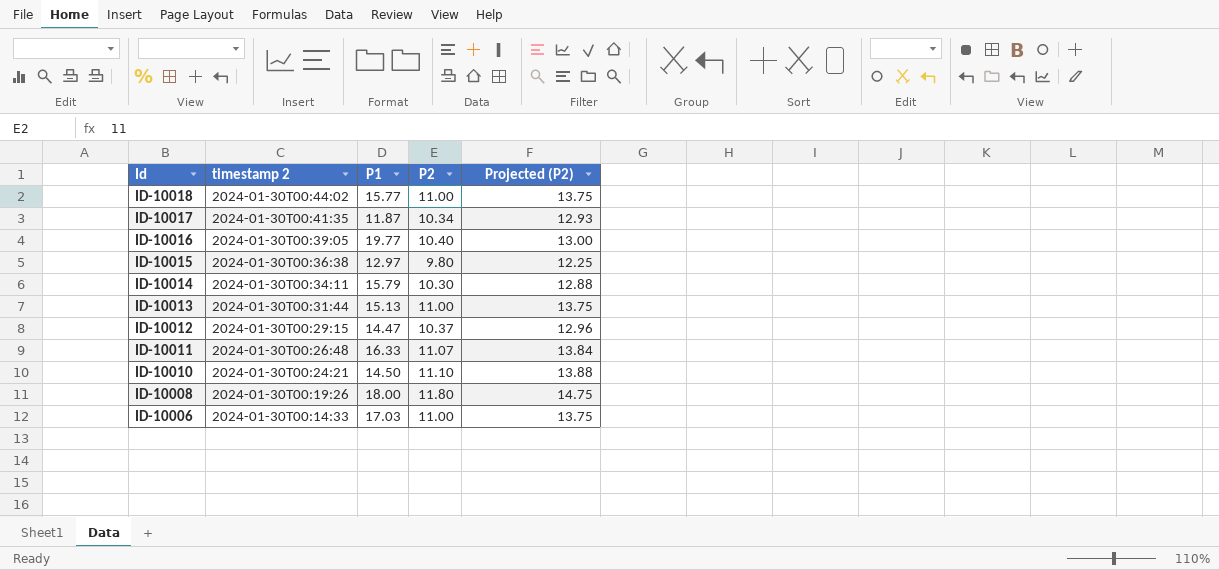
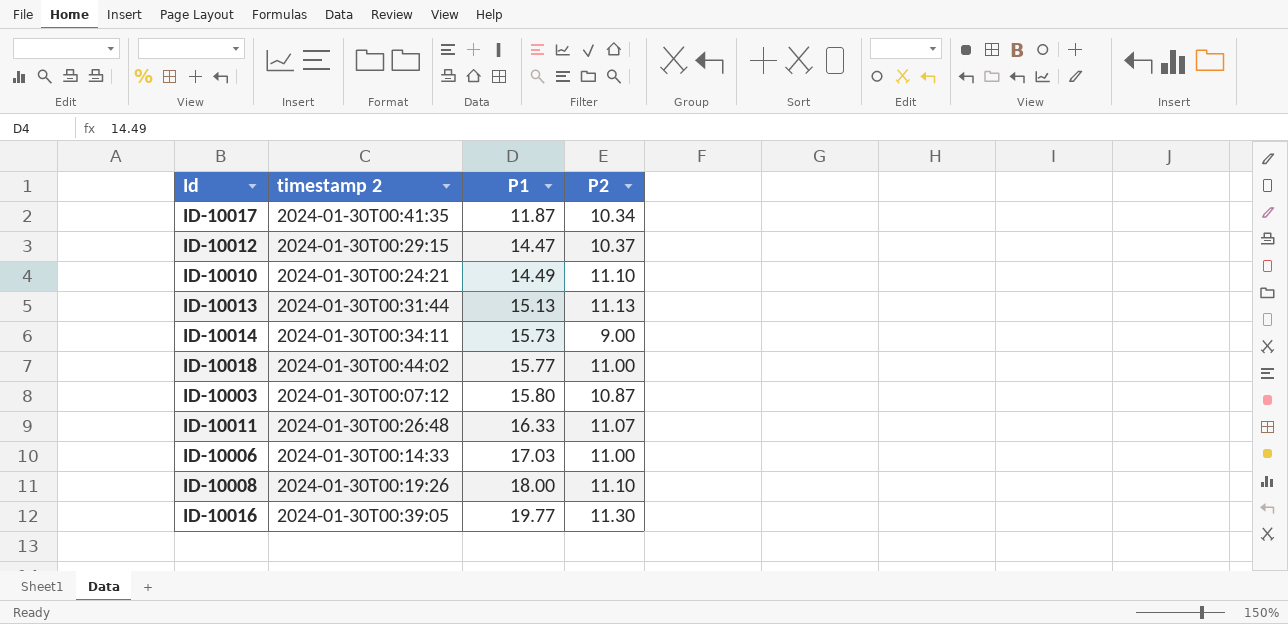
row order: Id descending -> P1 ascending
column Projected (P2) | formula: [P2] * 1.25 -> none
row ID-10015: 2024-01-30T00:36:38 | 12.97 | 9.80 | 12.25 -> none
ID-10010 | P1: 14.50 -> 14.49
ID-10013 | P2: 11.00 -> 11.13
ID-10014 | P1: 15.79 -> 15.73
ID-10014 | P2: 10.30 -> 9.00
row ID-10003: none -> 2024-01-30T00:07:12 | 15.80 | 10.87
ID-10008 | P2: 11.80 -> 11.10
ID-10016 | P2: 10.40 -> 11.30

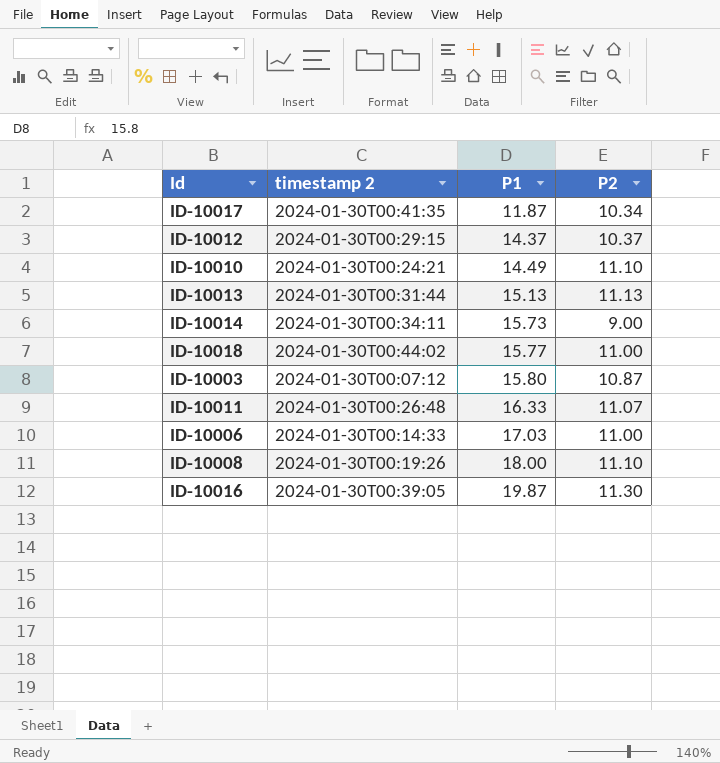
ID-10012 | P1: 14.47 -> 14.37
ID-10016 | P1: 19.77 -> 19.87

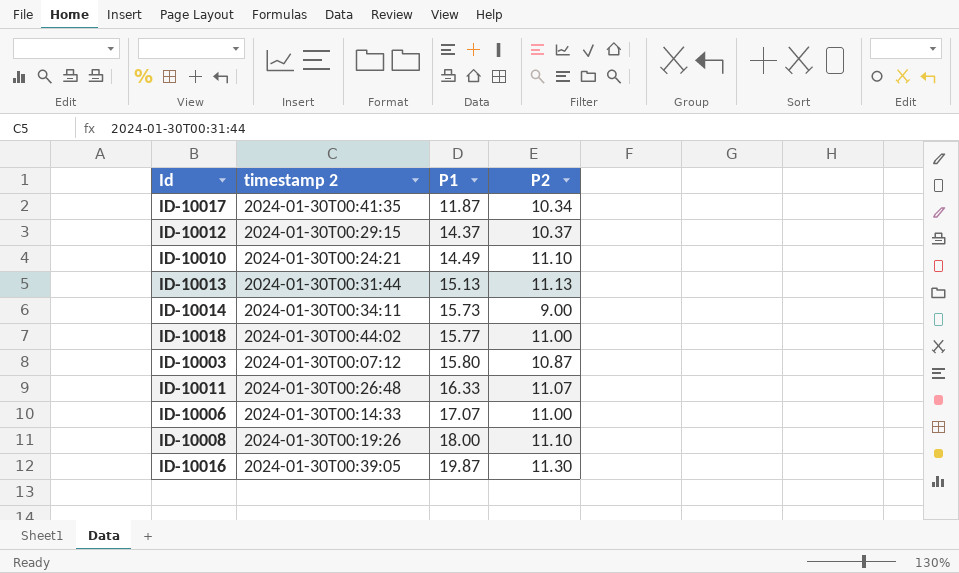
ID-10006 | P1: 17.03 -> 17.07

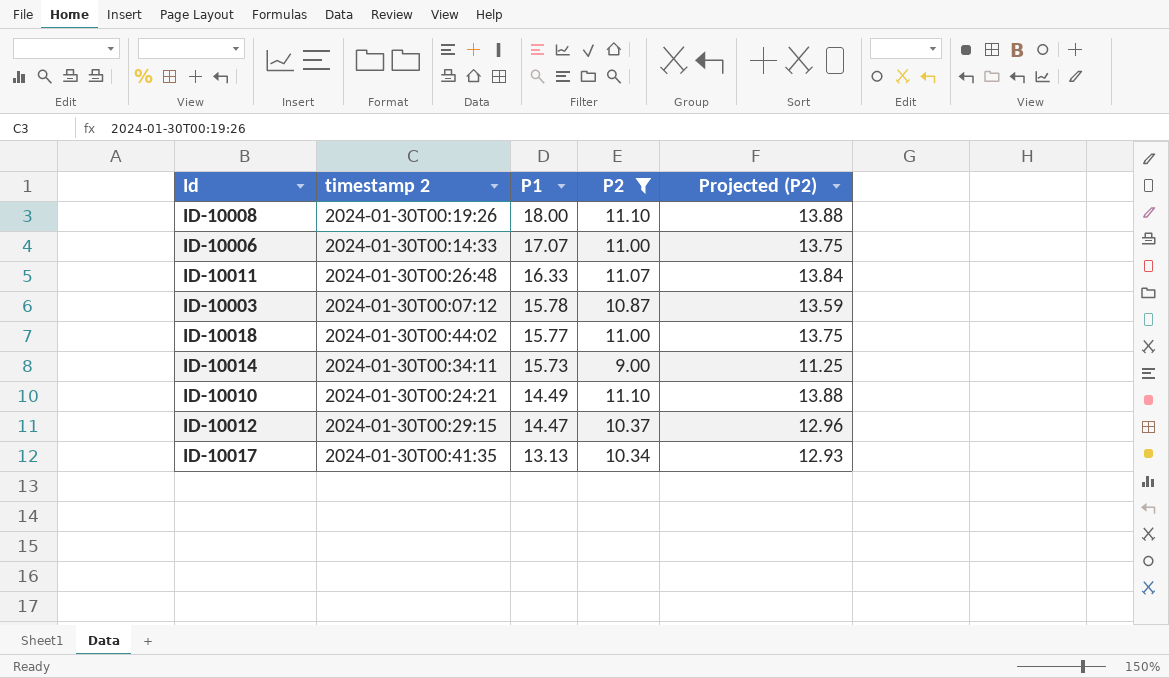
filter: none -> P2 <= 11.10
row order: P1 ascending -> P1 descending
column Projected (P2) | formula: none -> [P2] * 1.25
ID-10003 | P1: 15.80 -> 15.78
ID-10012 | P1: 14.37 -> 14.47
ID-10017 | P1: 11.87 -> 13.13

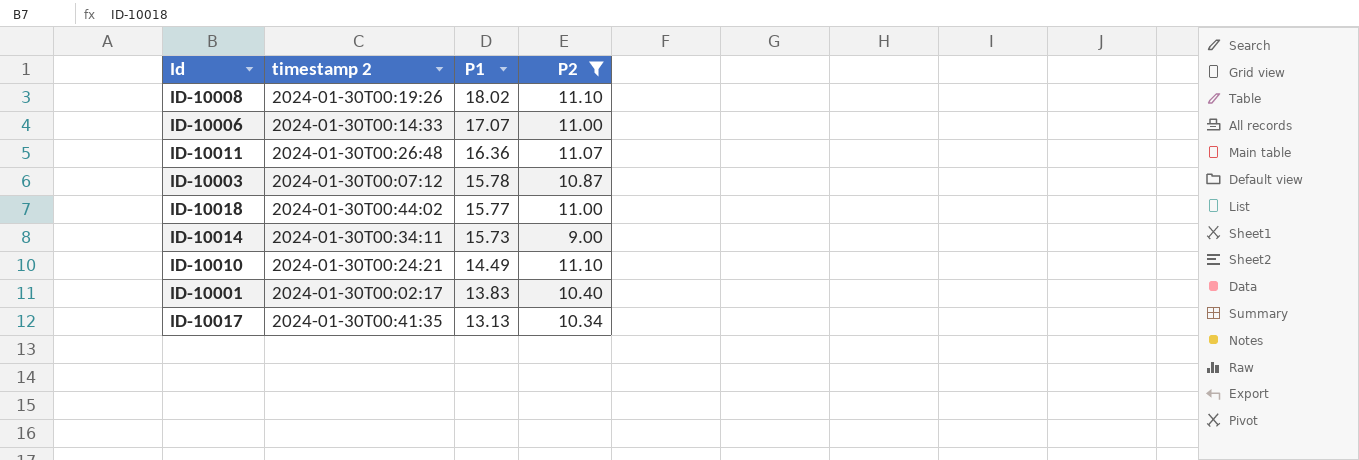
column Projected (P2) | formula: [P2] * 1.25 -> none
row ID-10012: 2024-01-30T00:29:15 | 14.47 | 10.37 | 12.96 -> none
ID-10008 | P1: 18.00 -> 18.02
ID-10011 | P1: 16.33 -> 16.36
row ID-10001: none -> 2024-01-30T00:02:17 | 13.83 | 10.40

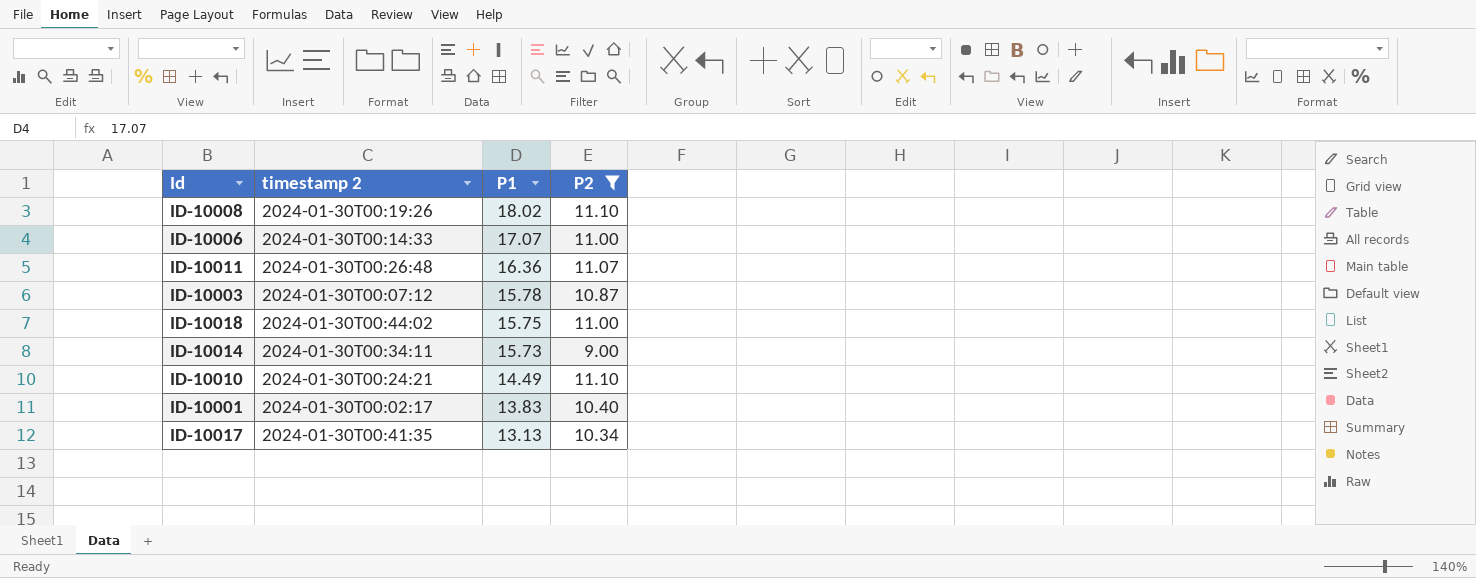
ID-10018 | P1: 15.77 -> 15.75

